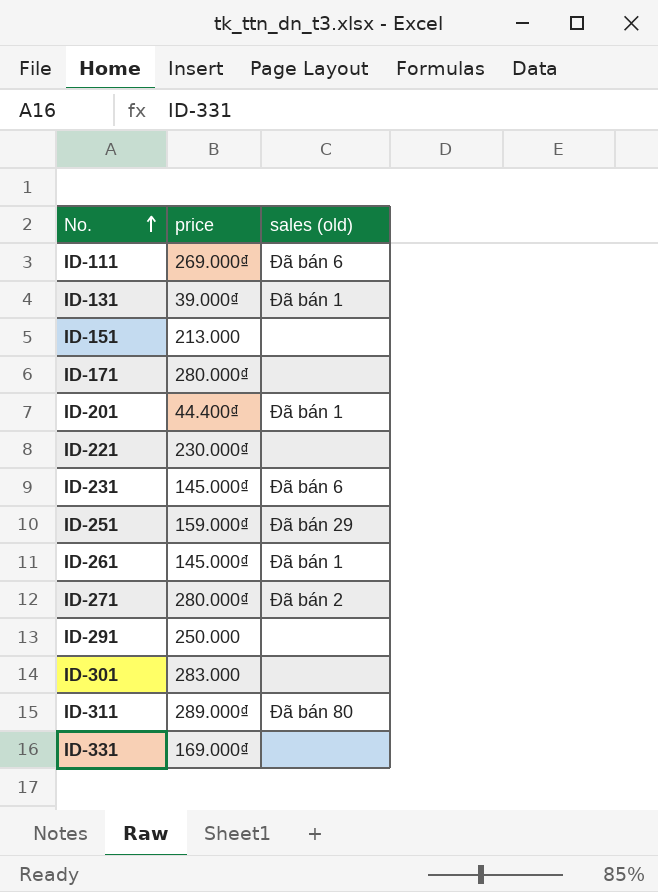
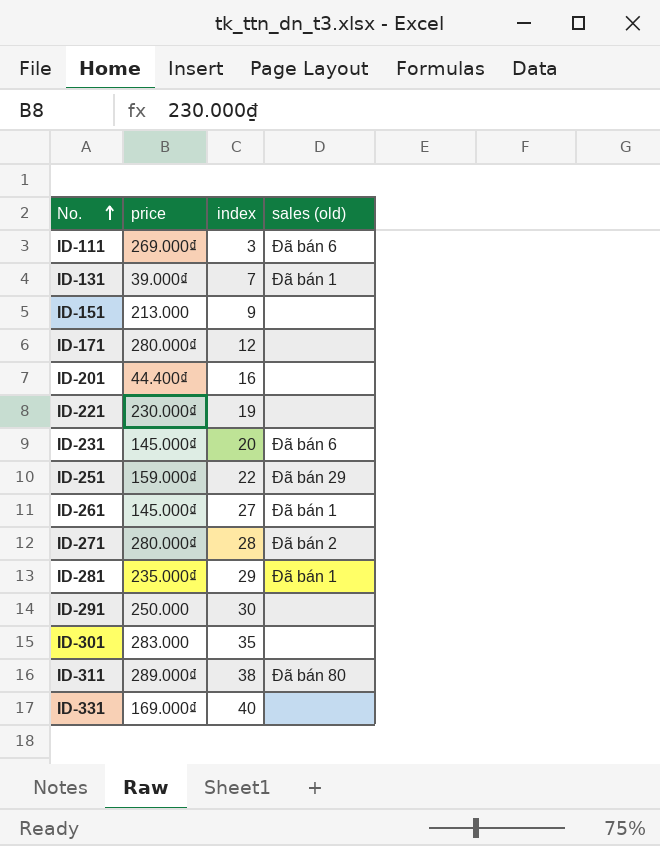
column index | position: none -> 3
ID-201 | sales (old): Đã bán 1 -> none
row ID-281: none -> 235.000₫ | 29 | Đã bán 1

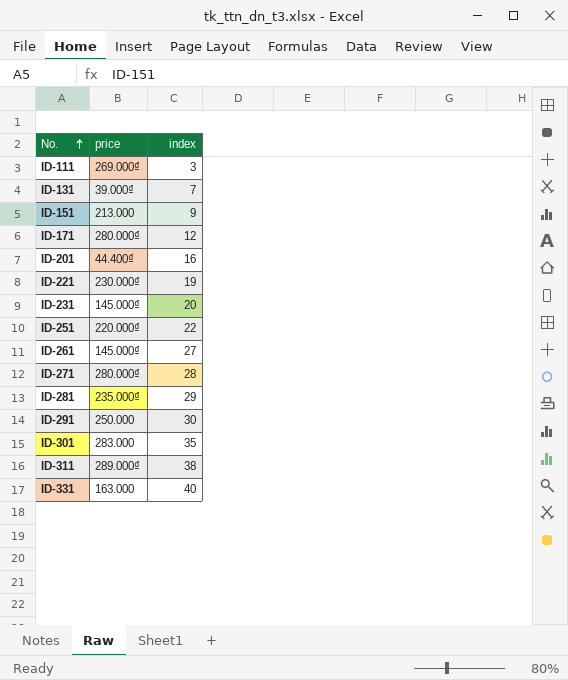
column sales (old) | position: 4 -> none
ID-251 | price: 159.000₫ -> 220.000₫
ID-331 | price: 169.000₫ -> 163.000

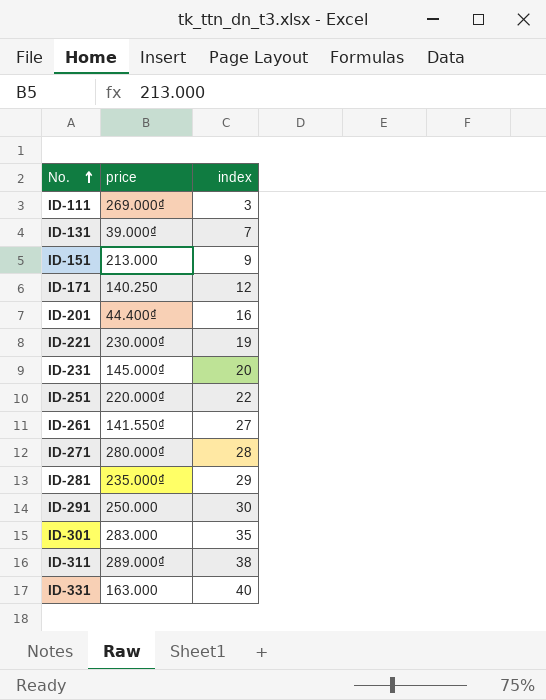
ID-171 | price: 280.000₫ -> 140.250
ID-261 | price: 145.000₫ -> 141.550₫

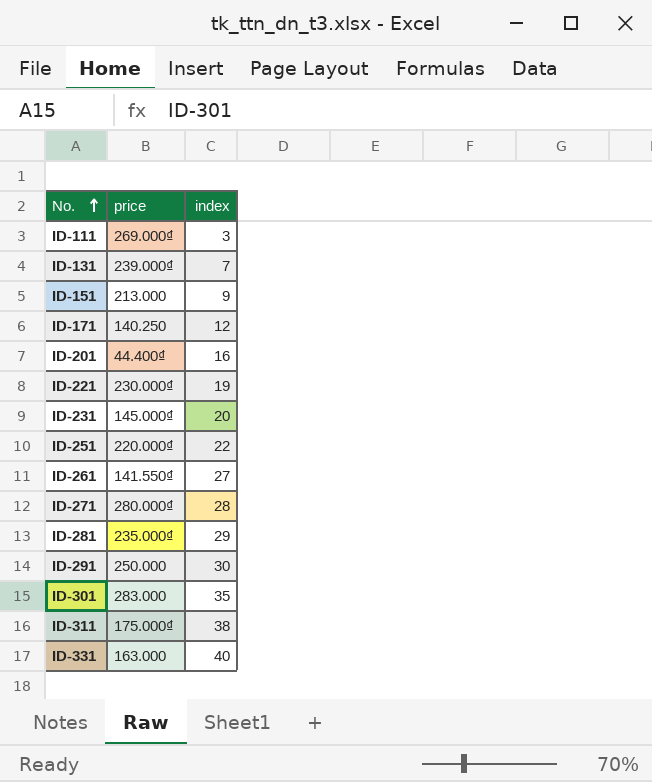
ID-131 | price: 39.000₫ -> 239.000₫
ID-311 | price: 289.000₫ -> 175.000₫

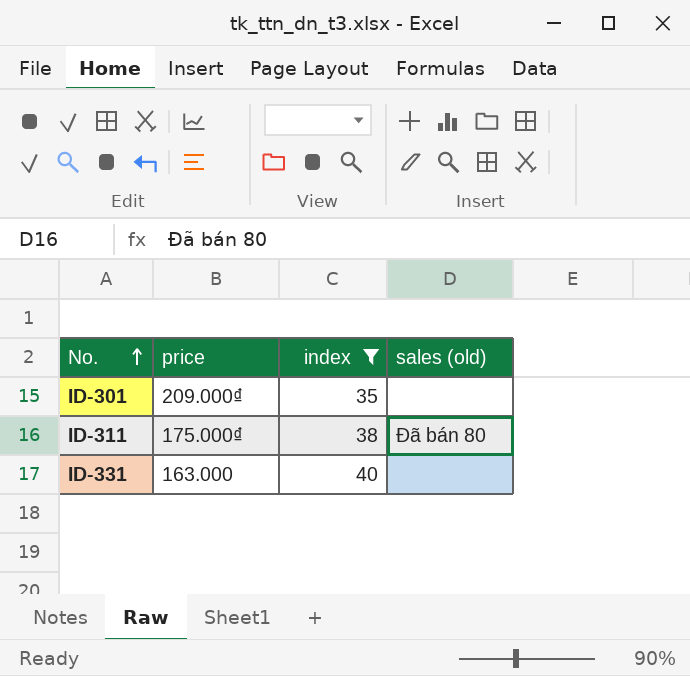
filter: none -> index >= 35
column sales (old) | position: none -> 4
ID-301 | price: 283.000 -> 209.000₫

